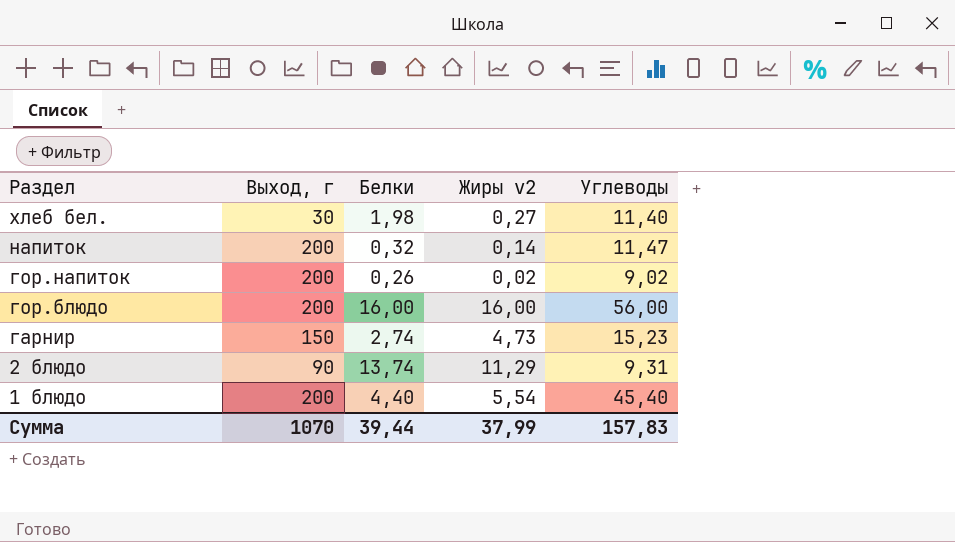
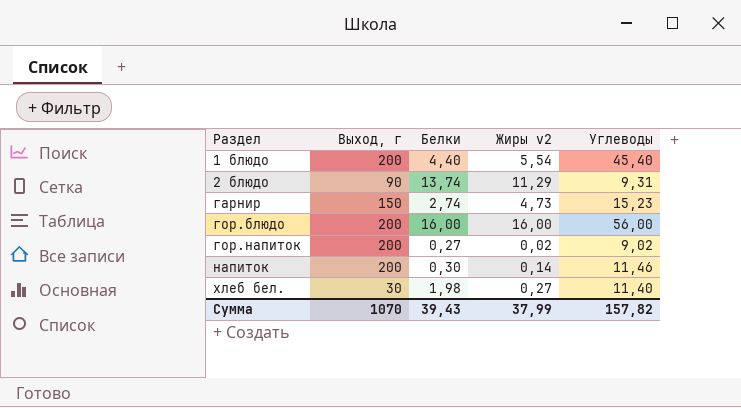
row order: Раздел descending -> Раздел ascending
гор.напиток | Белки: 0,26 -> 0,27
напиток | Белки: 0,32 -> 0,30
напиток | Углеводы: 11,47 -> 11,46
Сумма | Белки: 39,44 -> 39,43
Сумма | Углеводы: 157,83 -> 157,82

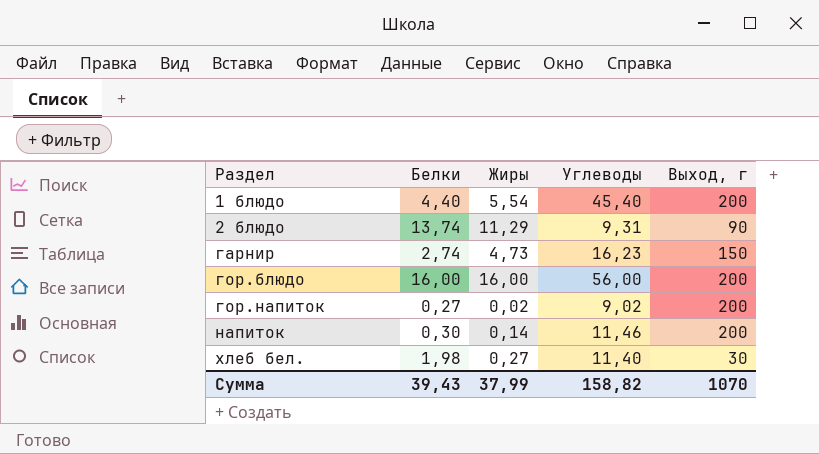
column name: Жиры v2 -> Жиры
column Выход, г | position: 2 -> 5
гарнир | Углеводы: 15,23 -> 16,23
Сумма | Углеводы: 157,82 -> 158,82

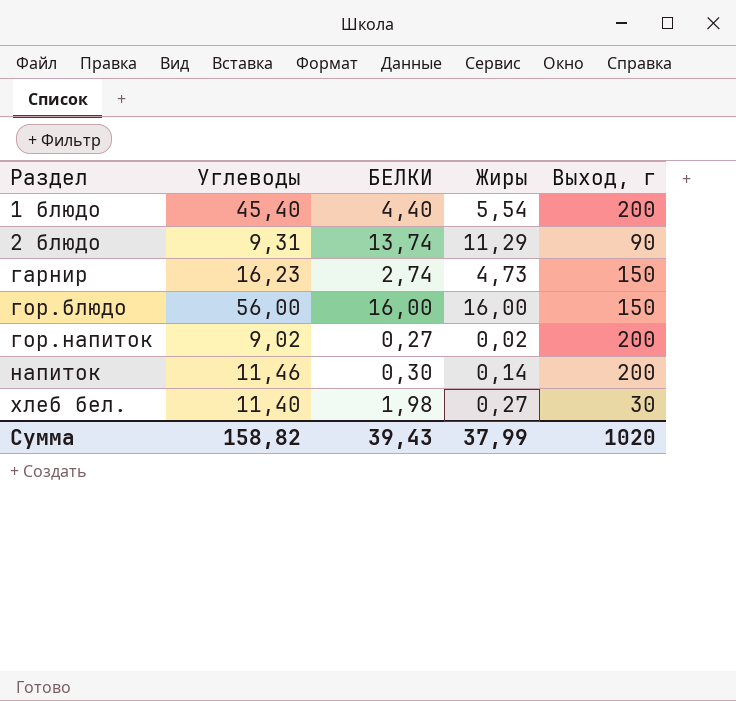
column Углеводы | position: 4 -> 2
column name: Белки -> БЕЛКИ
гор.блюдо | Выход, г: 200 -> 150
Сумма | Выход, г: 1070 -> 1020

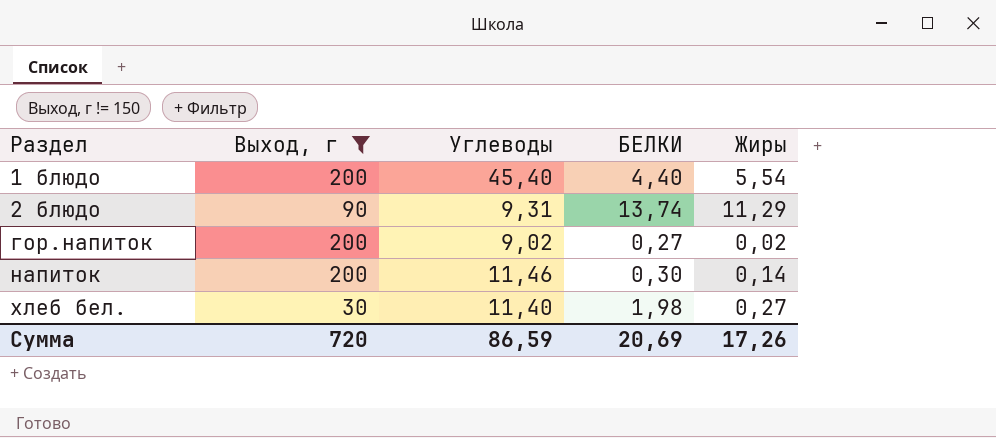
filter: none -> Выход, г != 150
column Выход, г | position: 5 -> 2
Сумма | Выход, г: 1020 -> 720
Сумма | Углеводы: 158,82 -> 86,59
Сумма | БЕЛКИ: 39,43 -> 20,69
Сумма | Жиры: 37,99 -> 17,26

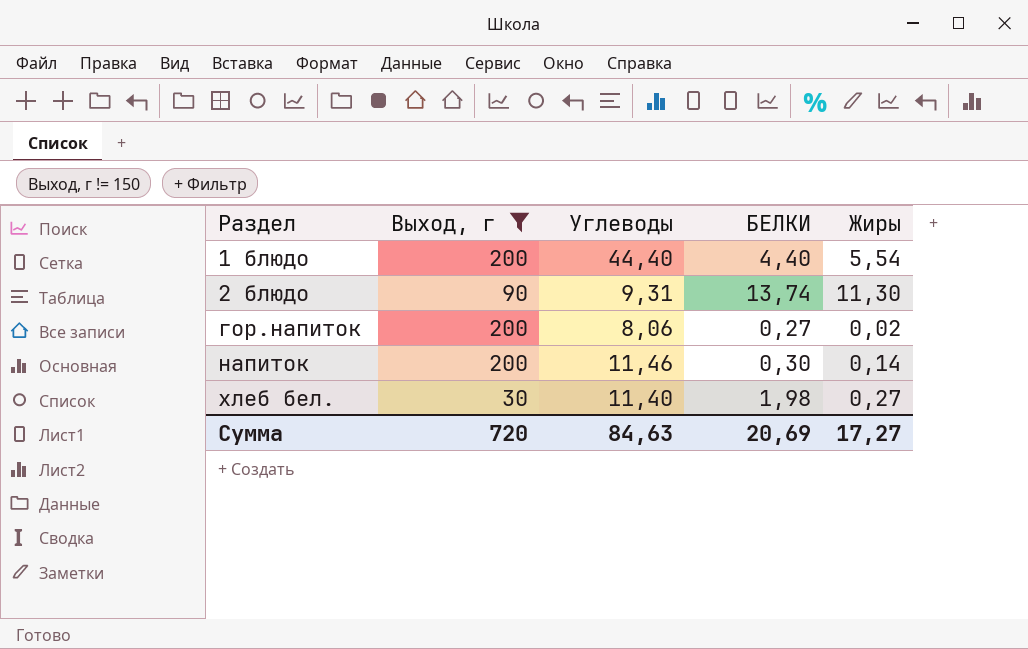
1 блюдо | Углеводы: 45,40 -> 44,40
2 блюдо | Жиры: 11,29 -> 11,30
гор.напиток | Углеводы: 9,02 -> 8,06
Сумма | Углеводы: 86,59 -> 84,63
Сумма | Жиры: 17,26 -> 17,27

